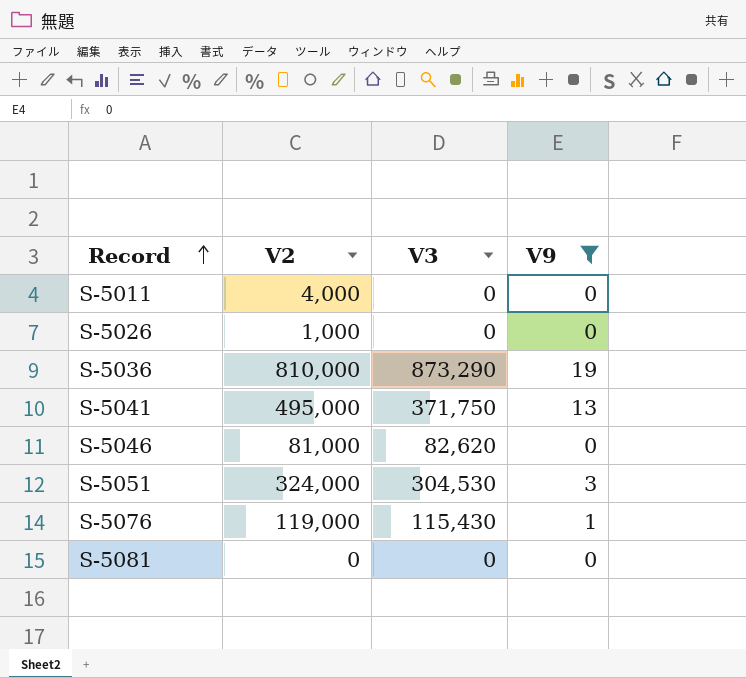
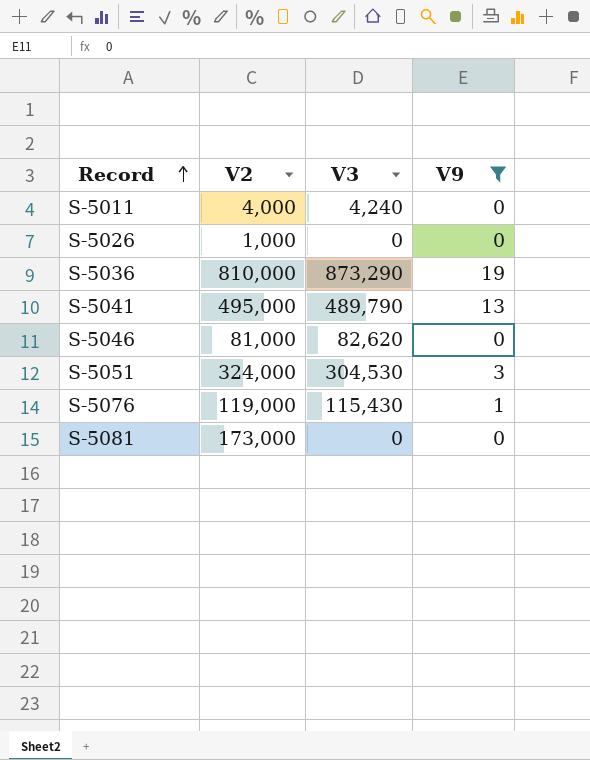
S-5011 | V3: 0 -> 4,240
S-5041 | V3: 371,750 -> 489,790
S-5081 | V2: 0 -> 173,000

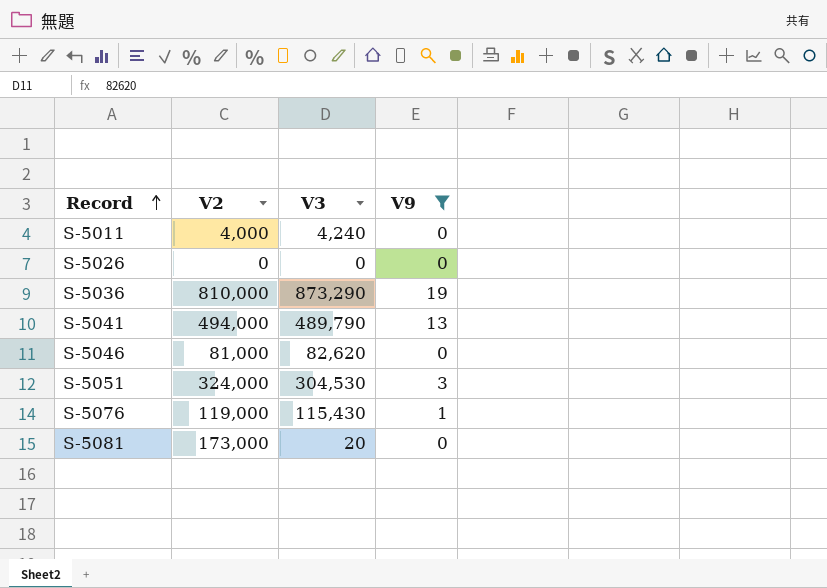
S-5026 | V2: 1,000 -> 0
S-5041 | V2: 495,000 -> 494,000
S-5081 | V3: 0 -> 20

